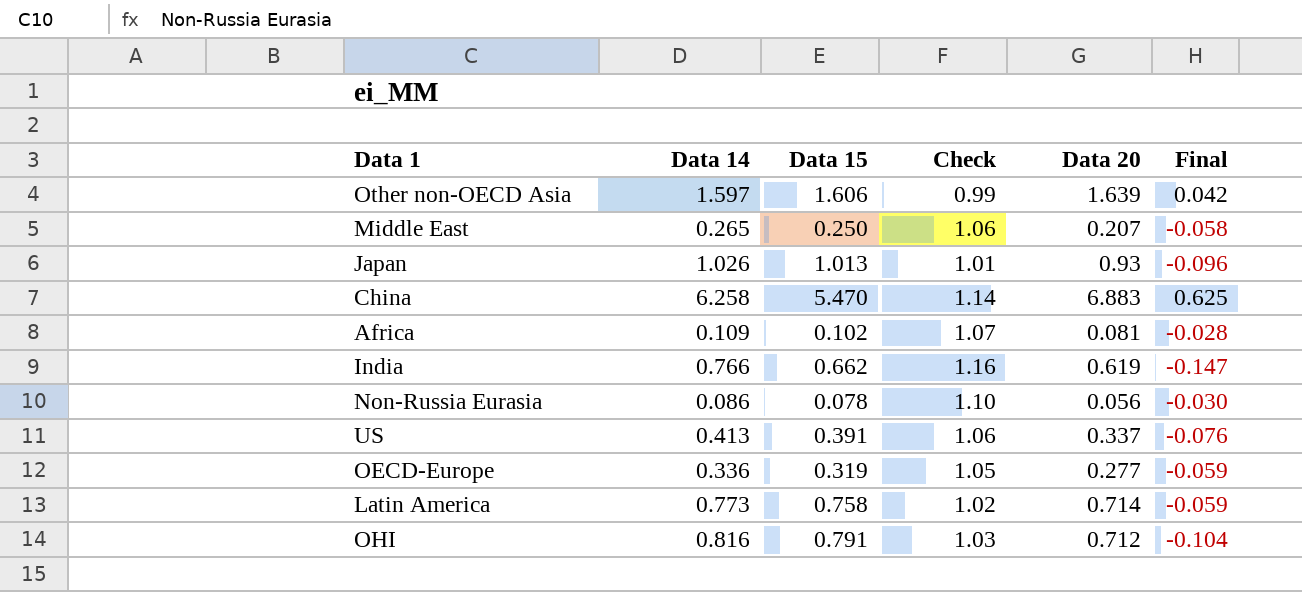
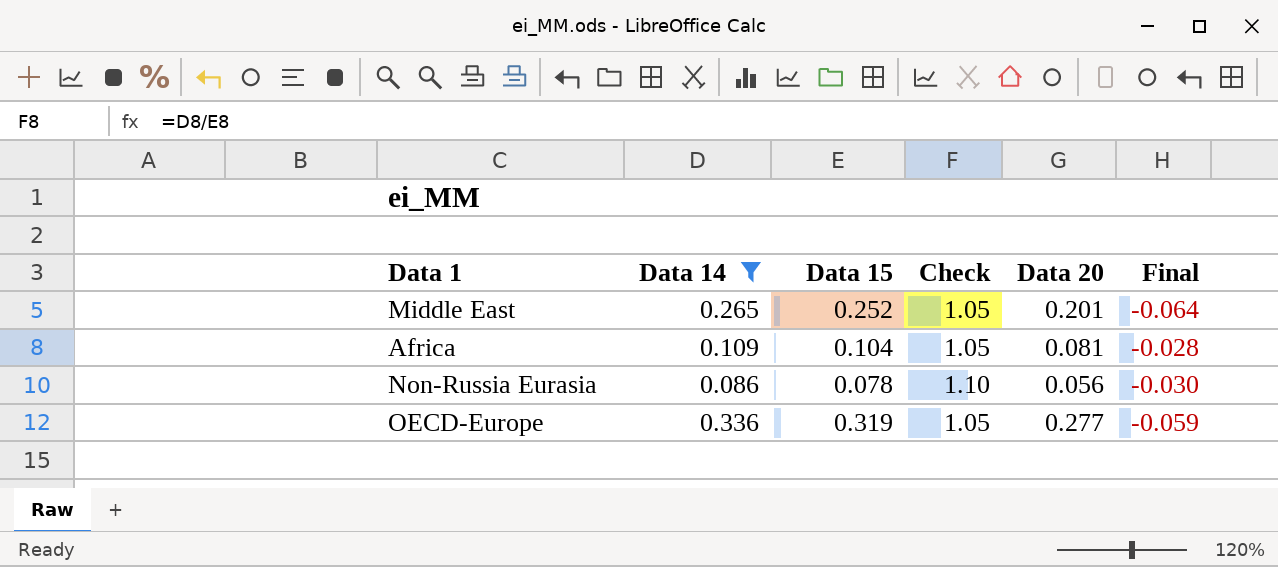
filter: none -> Data 14 <= 0.336
Middle East | Data 15: 0.250 -> 0.252
Middle East | Check: 1.06 -> 1.05
Middle East | Data 20: 0.207 -> 0.201
Middle East | Final: -0.058 -> -0.064
Africa | Data 15: 0.102 -> 0.104
Africa | Check: 1.07 -> 1.05

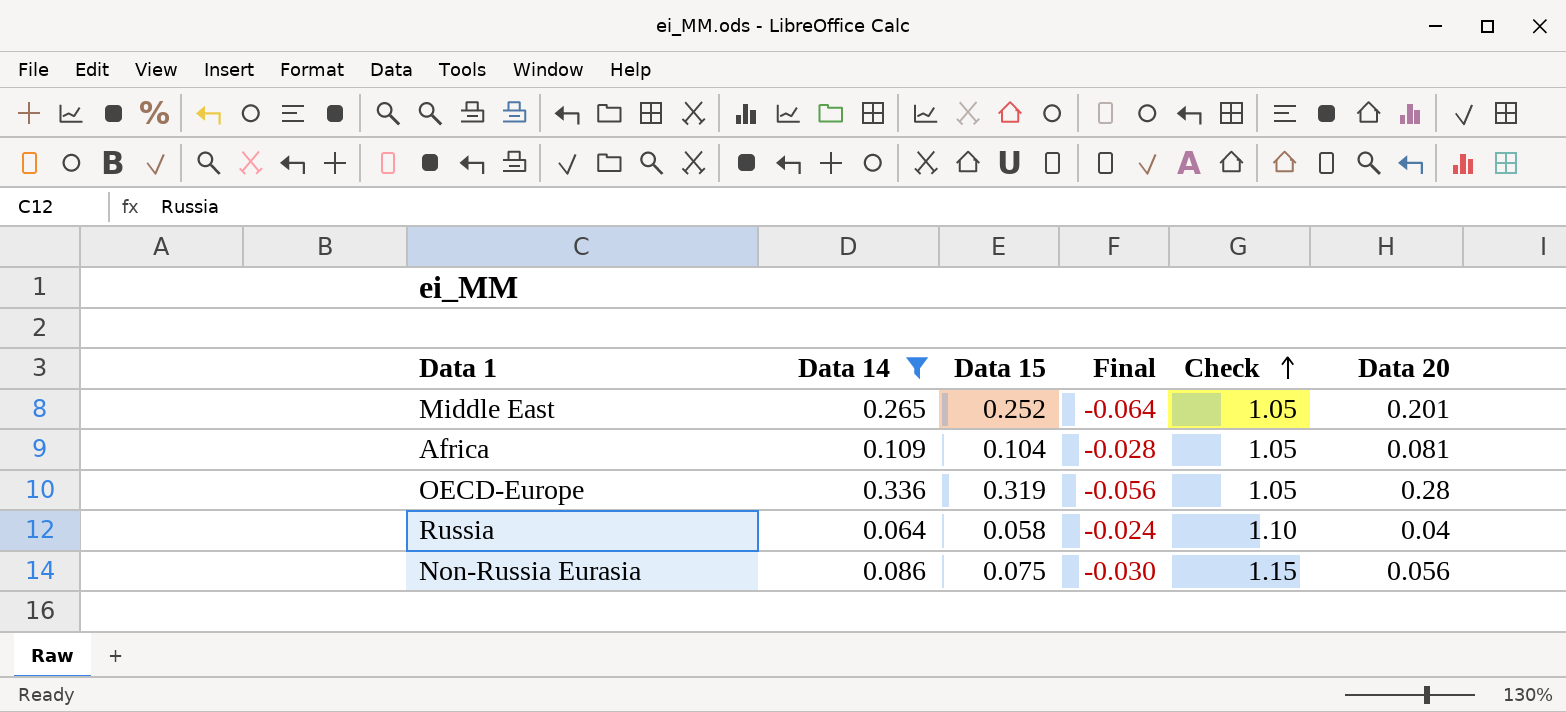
row order: none -> Check ascending
column Final | position: 6 -> 4
OECD-Europe | Final: -0.059 -> -0.056
OECD-Europe | Data 20: 0.277 -> 0.28
row Russia: none -> 0.064 | 0.058 | -0.024 | 1.10 | 0.04
Non-Russia Eurasia | Data 15: 0.078 -> 0.075
Non-Russia Eurasia | Check: 1.10 -> 1.15

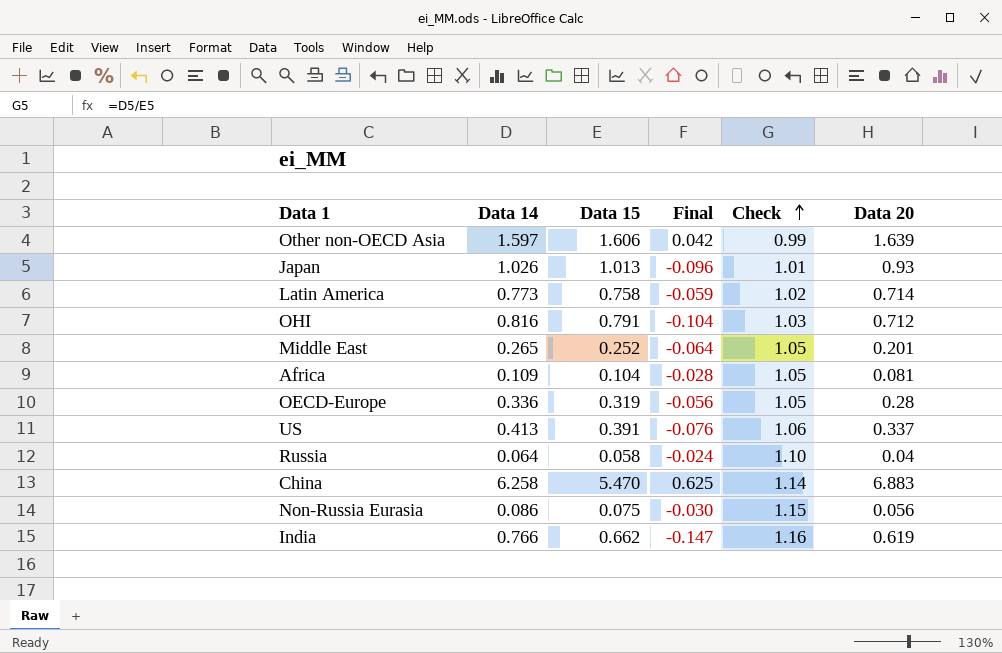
filter: Data 14 <= 0.336 -> none

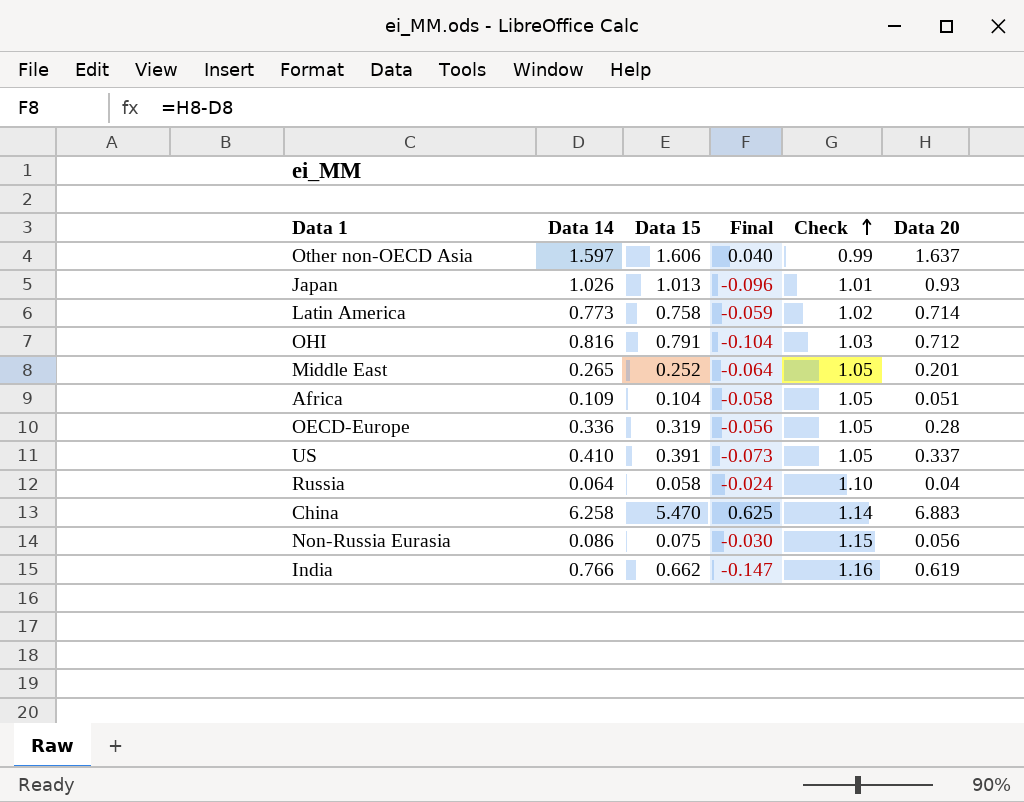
Other non-OECD Asia | Final: 0.042 -> 0.040
Other non-OECD Asia | Data 20: 1.639 -> 1.637
Africa | Final: -0.028 -> -0.058
Africa | Data 20: 0.081 -> 0.051
US | Data 14: 0.413 -> 0.410
US | Final: -0.076 -> -0.073
US | Check: 1.06 -> 1.05

